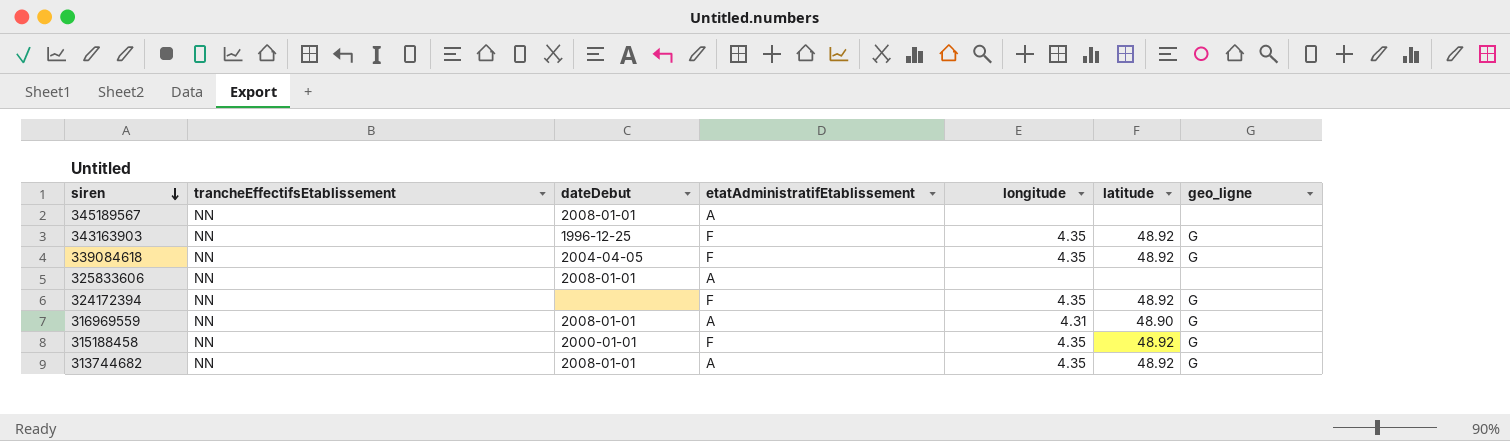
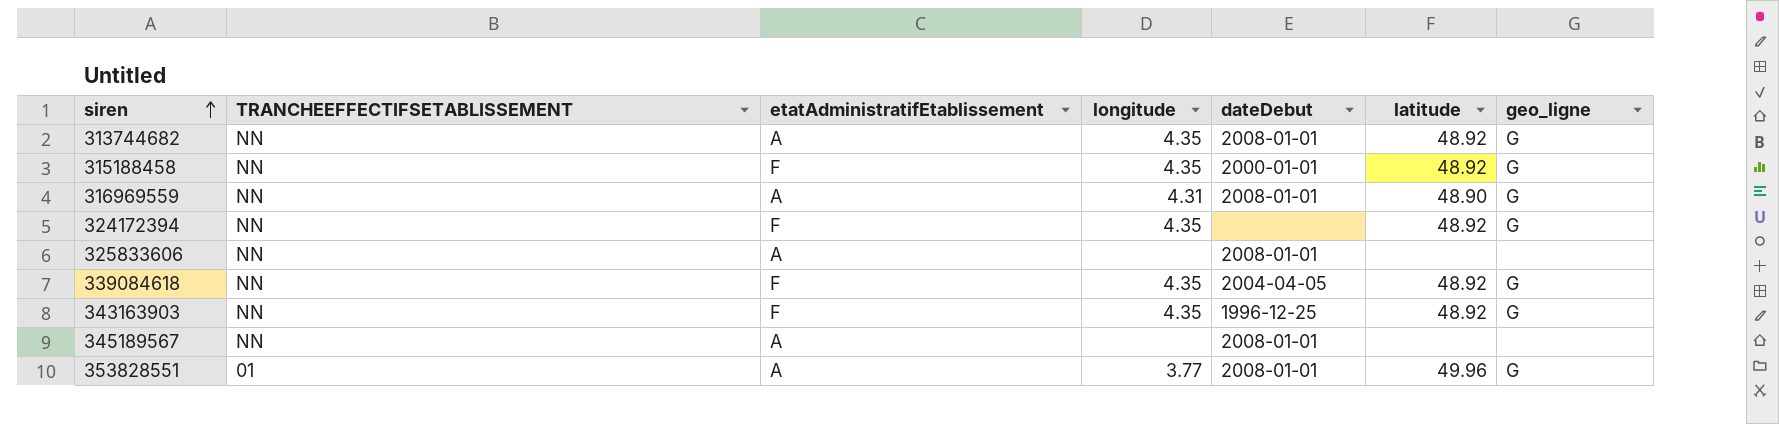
row order: siren descending -> siren ascending
column name: trancheEffectifsEtablissement -> TRANCHEEFFECTIFSETABLISSEMENT
column dateDebut | position: 3 -> 5
row 353828551: none -> 01 | A | 3.77 | 2008-01-01 | 49.96 | G

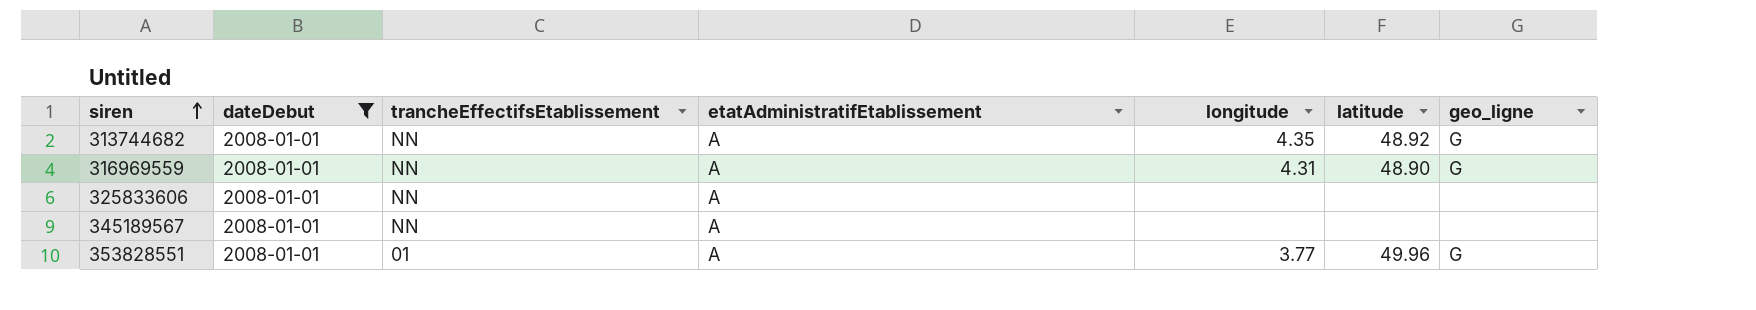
filter: none -> dateDebut = 2008-01-01
column dateDebut | position: 5 -> 2
column name: TRANCHEEFFECTIFSETABLISSEMENT -> trancheEffectifsEtablissement

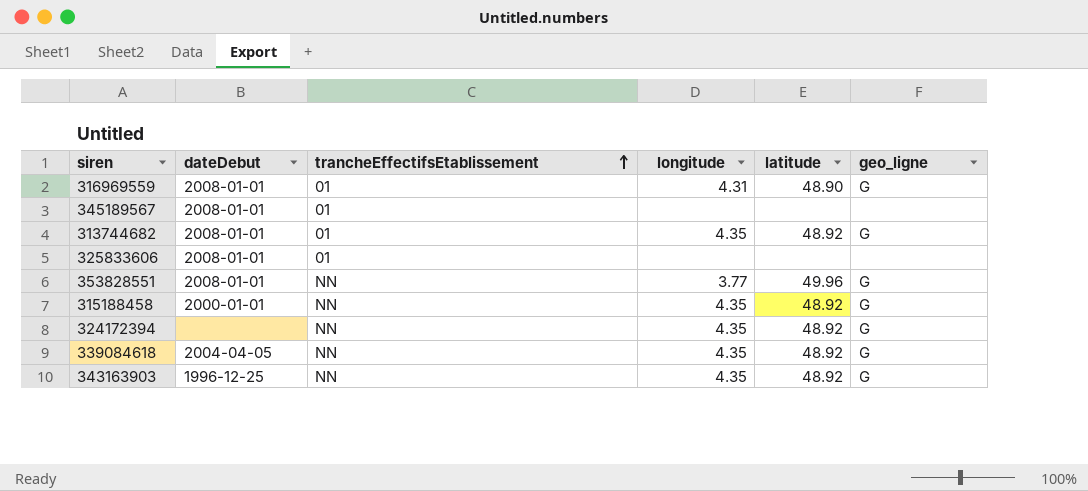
filter: dateDebut = 2008-01-01 -> none
row order: siren ascending -> trancheEffectifsEtablissement ascending
column etatAdministratifEtablissement | position: 4 -> none
316969559 | trancheEffectifsEtablissement: NN -> 01
345189567 | trancheEffectifsEtablissement: NN -> 01
313744682 | trancheEffectifsEtablissement: NN -> 01
325833606 | trancheEffectifsEtablissement: NN -> 01
353828551 | trancheEffectifsEtablissement: 01 -> NN

